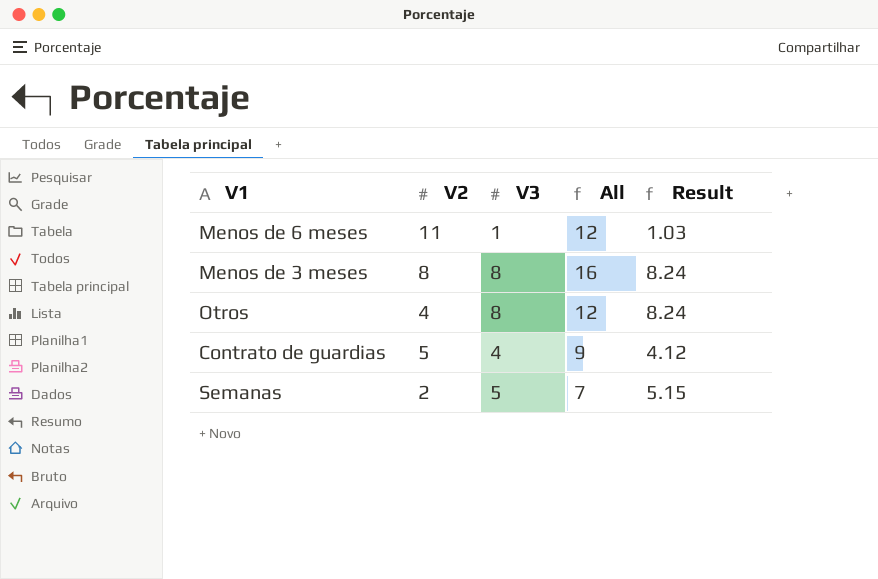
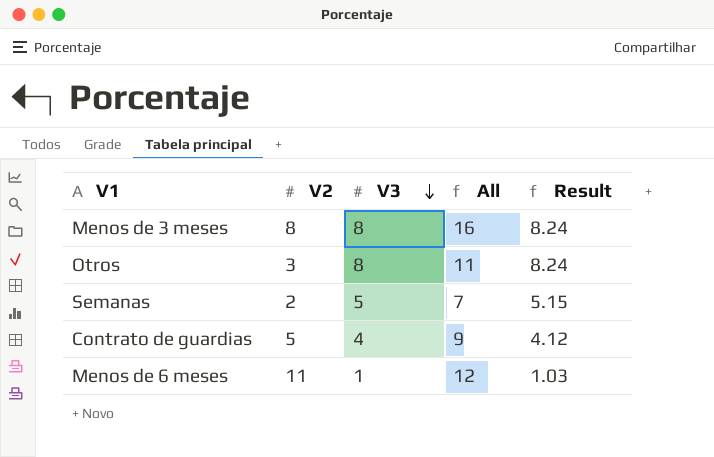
row order: none -> V3 descending
Otros | V2: 4 -> 3
Otros | All: 12 -> 11

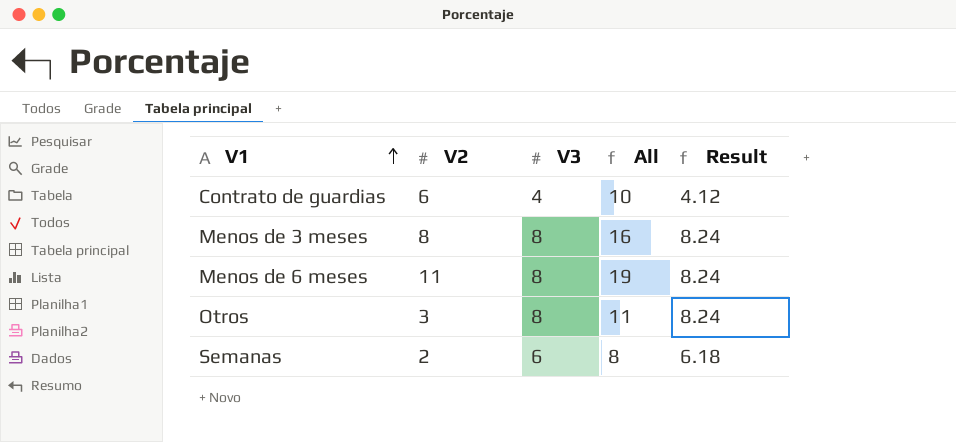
row order: V3 descending -> V1 ascending
Contrato de guardias | V2: 5 -> 6
Contrato de guardias | All: 9 -> 10
Menos de 6 meses | V3: 1 -> 8
Menos de 6 meses | All: 12 -> 19
Menos de 6 meses | Result: 1.03 -> 8.24
Semanas | V3: 5 -> 6
Semanas | All: 7 -> 8
Semanas | Result: 5.15 -> 6.18

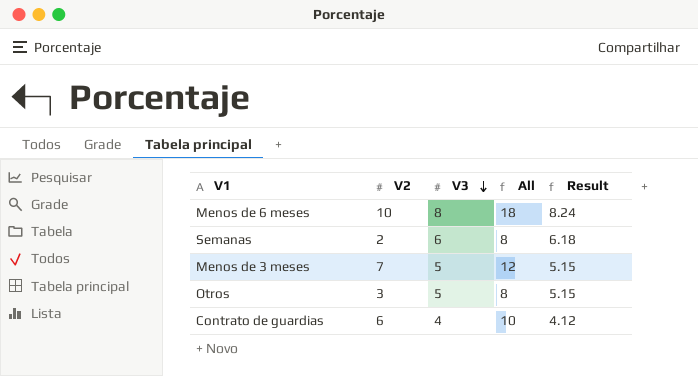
row order: V1 ascending -> V3 descending
Menos de 6 meses | V2: 11 -> 10
Menos de 6 meses | All: 19 -> 18
Menos de 3 meses | V2: 8 -> 7
Menos de 3 meses | V3: 8 -> 5
Menos de 3 meses | All: 16 -> 12
Menos de 3 meses | Result: 8.24 -> 5.15
Otros | V3: 8 -> 5
Otros | All: 11 -> 8
Otros | Result: 8.24 -> 5.15

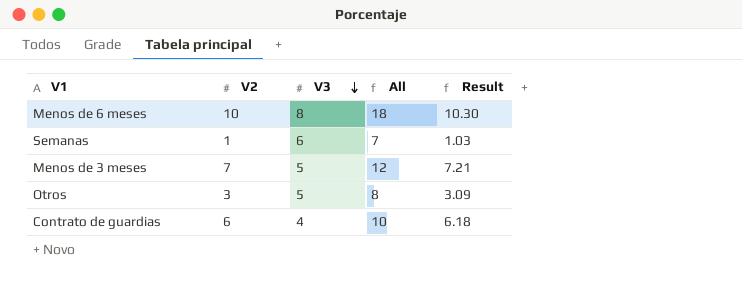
column Result | formula: [V3] * 1.03 -> [V2] * 1.03
Semanas | V2: 2 -> 1
Semanas | All: 8 -> 7

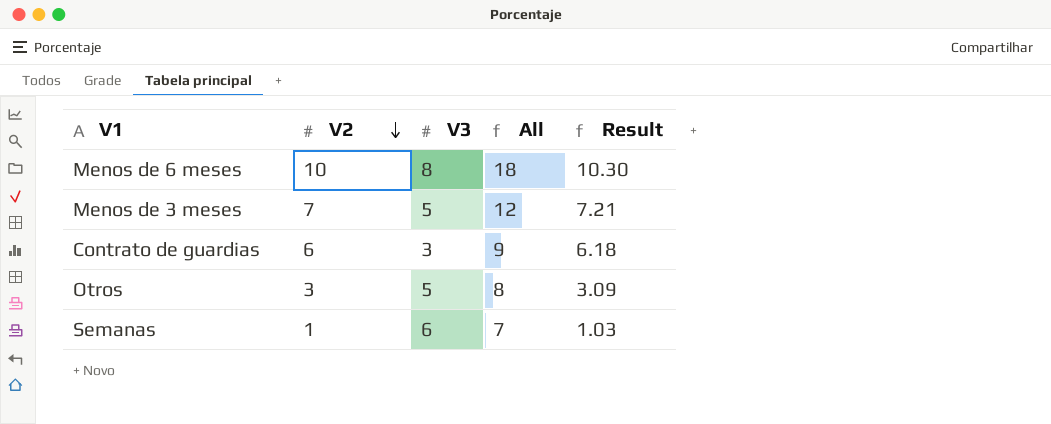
row order: V3 descending -> V2 descending
Contrato de guardias | V3: 4 -> 3
Contrato de guardias | All: 10 -> 9

